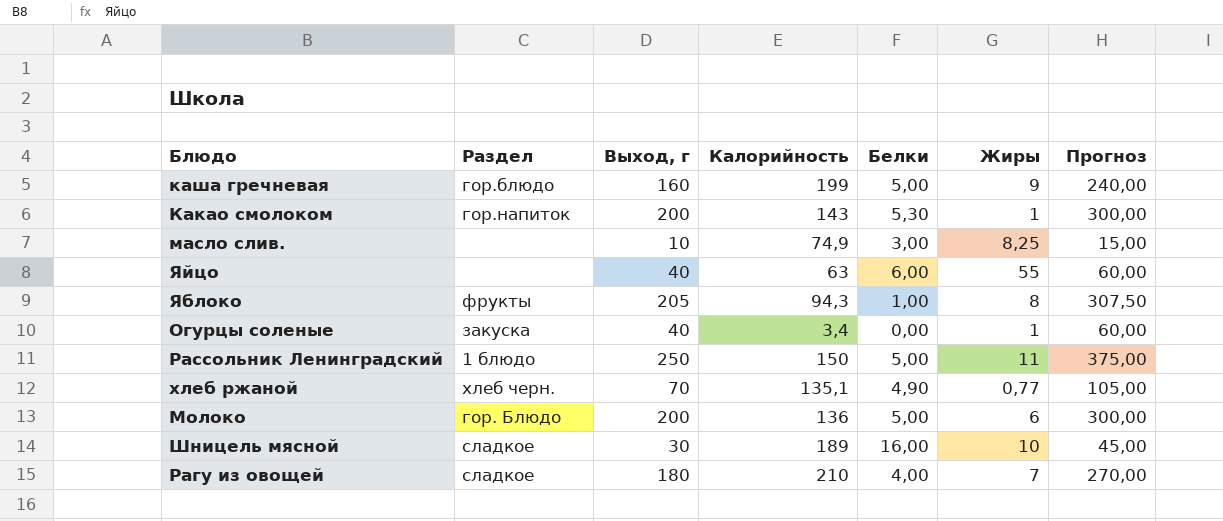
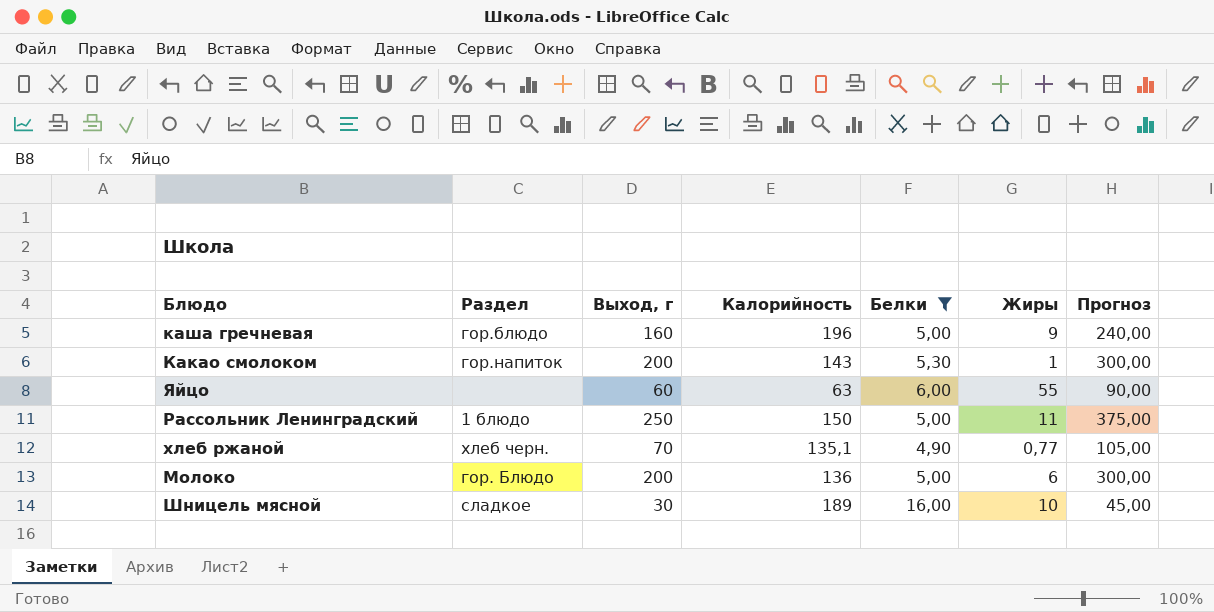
filter: none -> Белки >= 4,90
каша гречневая | Калорийность: 199 -> 196
Яйцо | Выход, г: 40 -> 60
Яйцо | Прогноз: 60,00 -> 90,00

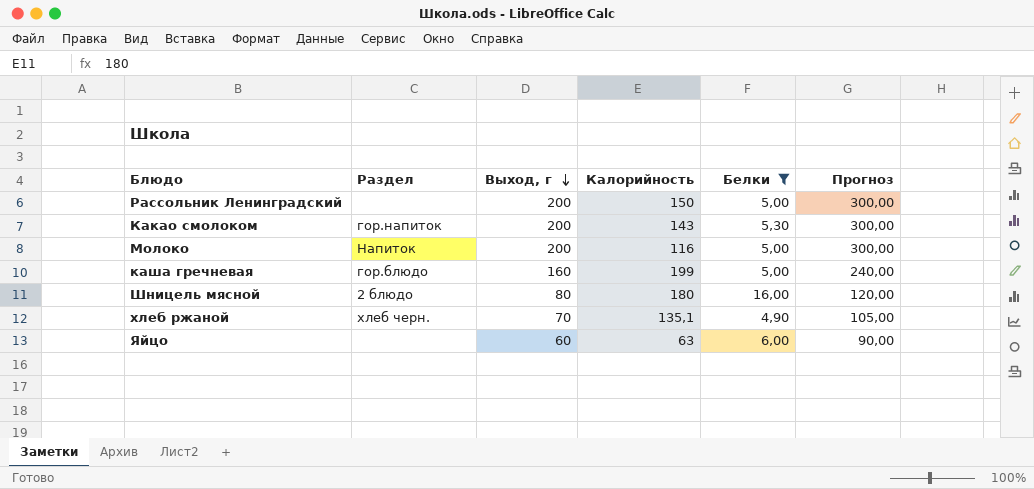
row order: none -> Выход, г descending
column Жиры | position: 6 -> none
Рассольник Ленинградский | Раздел: 1 блюдо -> none
Рассольник Ленинградский | Выход, г: 250 -> 200
Рассольник Ленинградский | Прогноз: 375,00 -> 300,00
Молоко | Раздел: гор. Блюдо -> Напиток
Молоко | Калорийность: 136 -> 116
каша гречневая | Калорийность: 196 -> 199
Шницель мясной | Раздел: сладкое -> 2 блюдо
Шницель мясной | Выход, г: 30 -> 80
Шницель мясной | Калорийность: 189 -> 180
Шницель мясной | Прогноз: 45,00 -> 120,00

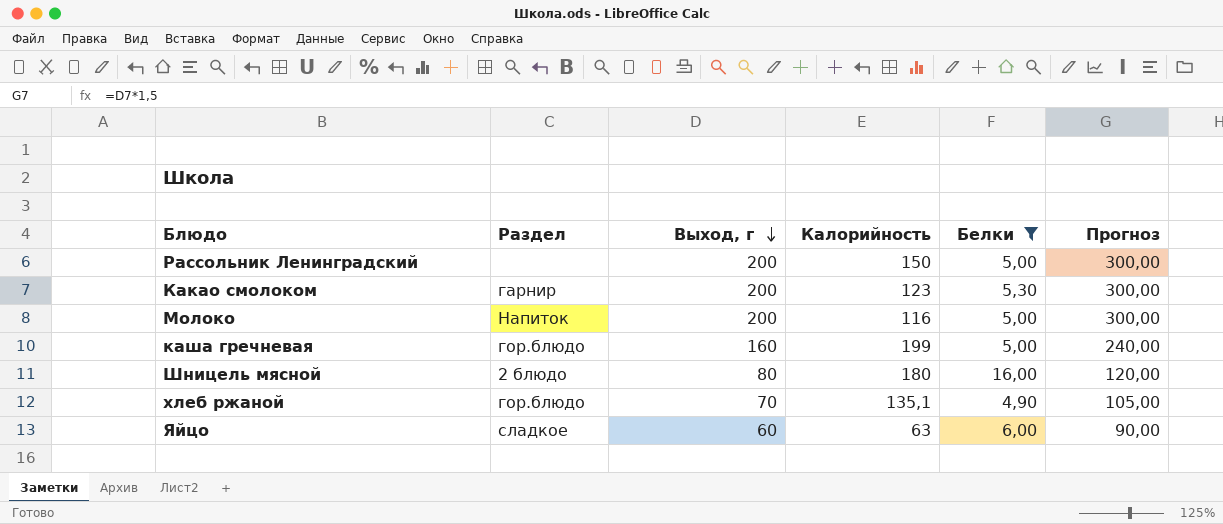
Какао смолоком | Раздел: гор.напиток -> гарнир
Какао смолоком | Калорийность: 143 -> 123
хлеб ржаной | Раздел: хлеб черн. -> гор.блюдо
Яйцо | Раздел: none -> сладкое

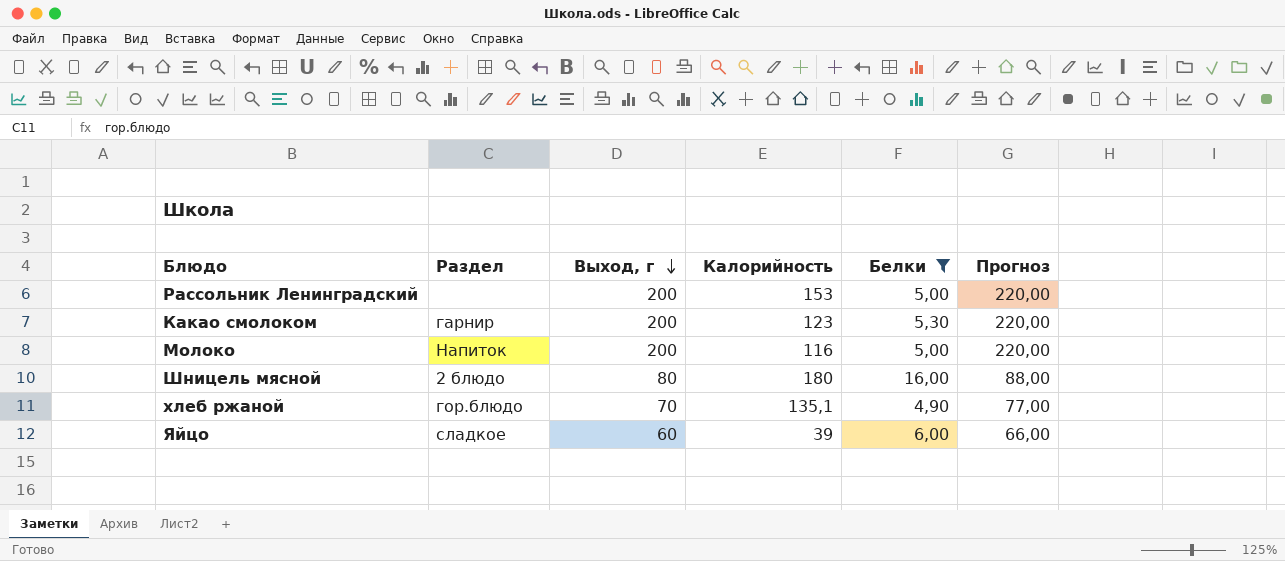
column Прогноз | formula: [Выход, г] * 1,5 -> [Выход, г] * 1,1
row каша гречневая: гор.блюдо | 160 | 199 | 5,00 | 240,00 -> none
Рассольник Ленинградский | Калорийность: 150 -> 153
Яйцо | Калорийность: 63 -> 39

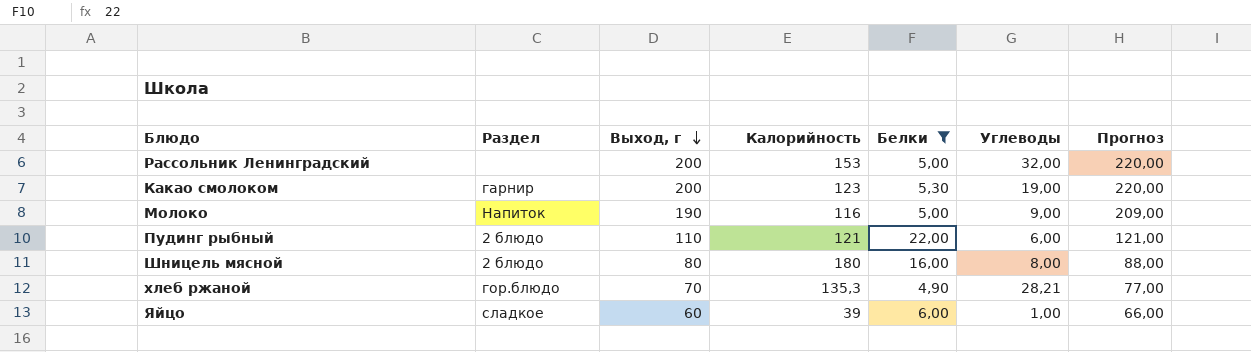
column Углеводы | position: none -> 6
Молоко | Выход, г: 200 -> 190
Молоко | Прогноз: 220,00 -> 209,00
row Пудинг рыбный: none -> 2 блюдо | 110 | 121 | 22,00 | 6,00 | 121,00
хлеб ржаной | Калорийность: 135,1 -> 135,3

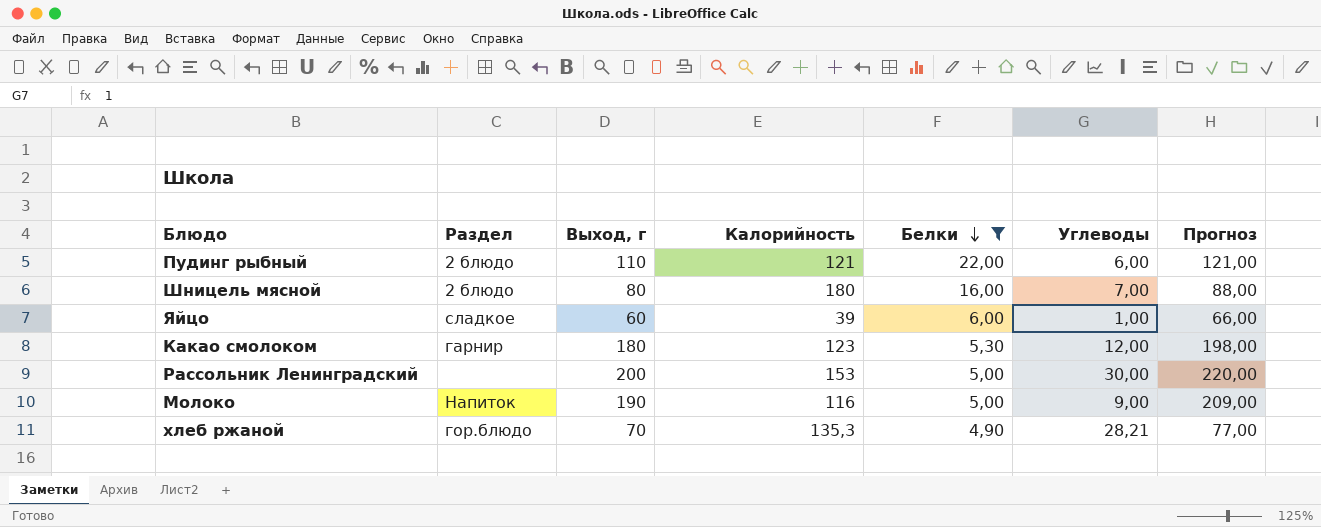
row order: Выход, г descending -> Белки descending
Шницель мясной | Углеводы: 8,00 -> 7,00
Какао смолоком | Выход, г: 200 -> 180
Какао смолоком | Углеводы: 19,00 -> 12,00
Какао смолоком | Прогноз: 220,00 -> 198,00
Рассольник Ленинградский | Углеводы: 32,00 -> 30,00

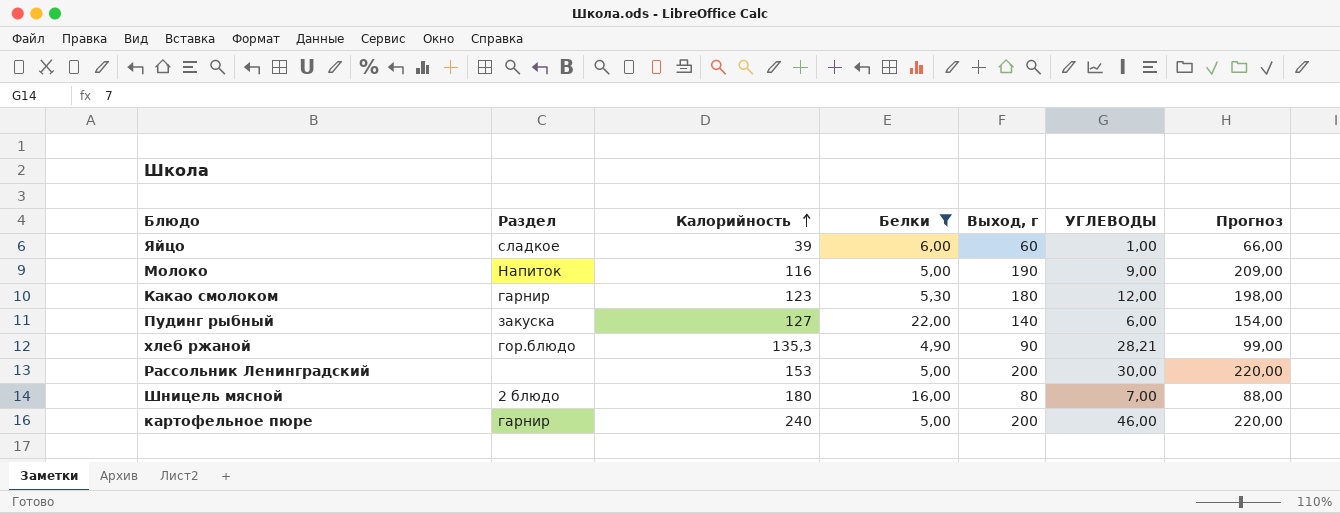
row order: Белки descending -> Калорийность ascending
column Выход, г | position: 3 -> 5
column name: Углеводы -> УГЛЕВОДЫ
Пудинг рыбный | Раздел: 2 блюдо -> закуска
Пудинг рыбный | Калорийность: 121 -> 127
Пудинг рыбный | Выход, г: 110 -> 140
Пудинг рыбный | Прогноз: 121,00 -> 154,00
хлеб ржаной | Выход, г: 70 -> 90
хлеб ржаной | Прогноз: 77,00 -> 99,00
row картофельное пюре: none -> гарнир | 240 | 5,00 | 200 | 46,00 | 220,00

